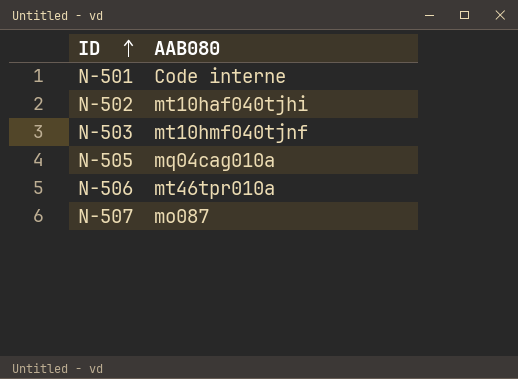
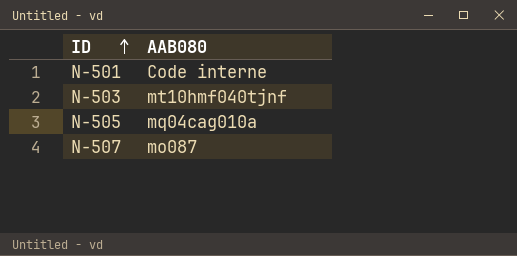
row N-502: mt10haf040tjhi -> none
row N-506: mt46tpr010a -> none

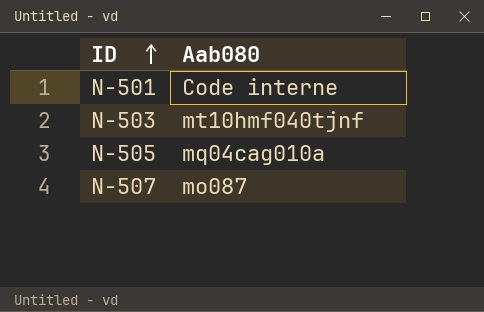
column name: AAB080 -> Aab080

